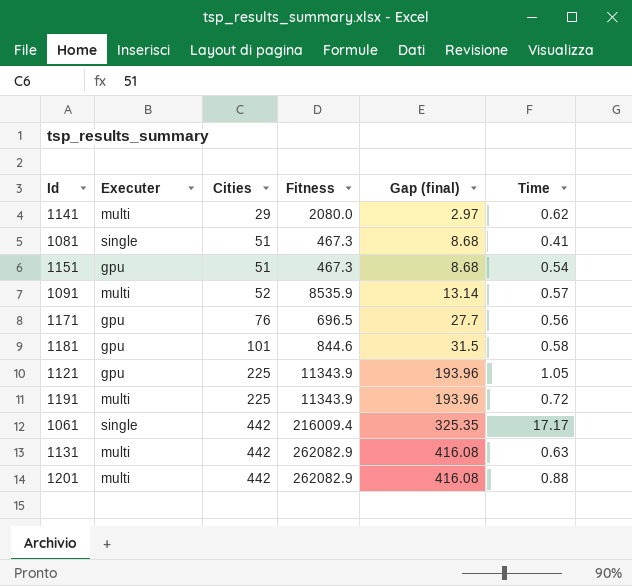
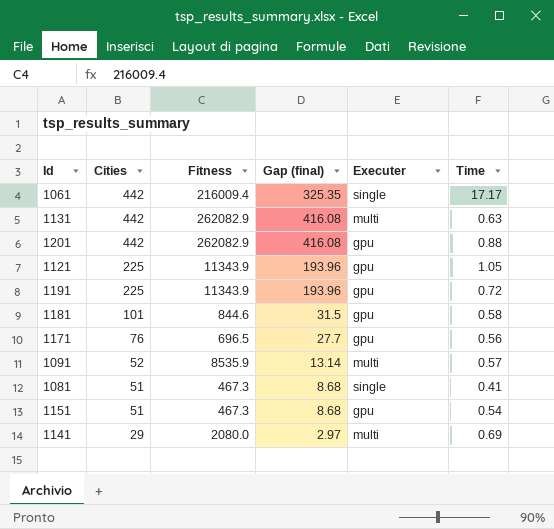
row order: Cities ascending -> Cities descending
column Executer | position: 2 -> 5
1201 | Executer: multi -> gpu
1191 | Executer: multi -> gpu
1141 | Time: 0.62 -> 0.69

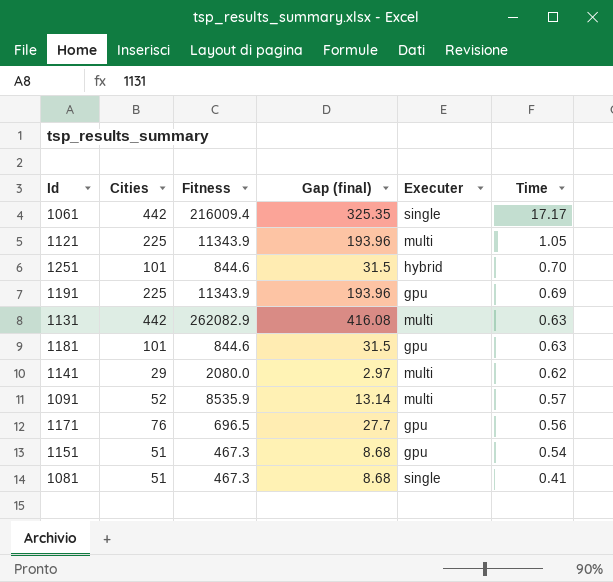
row order: Cities descending -> Time descending
row 1201: 442 | 262082.9 | 416.08 | gpu | 0.88 -> none
1121 | Executer: gpu -> multi
row 1251: none -> 101 | 844.6 | 31.5 | hybrid | 0.70
1191 | Time: 0.72 -> 0.69
1181 | Time: 0.58 -> 0.63
1141 | Time: 0.69 -> 0.62

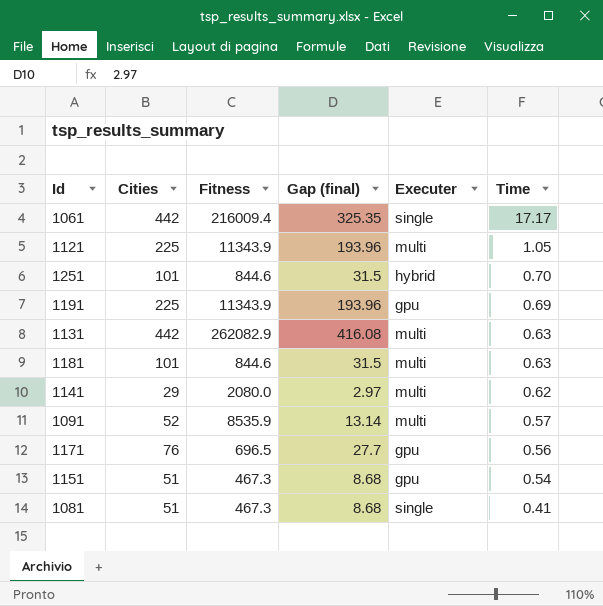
1181 | Executer: gpu -> multi

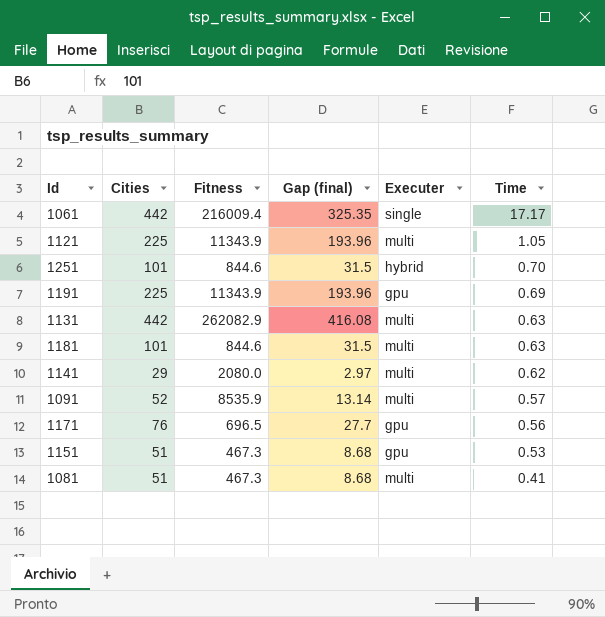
1151 | Time: 0.54 -> 0.53
1081 | Executer: single -> multi

